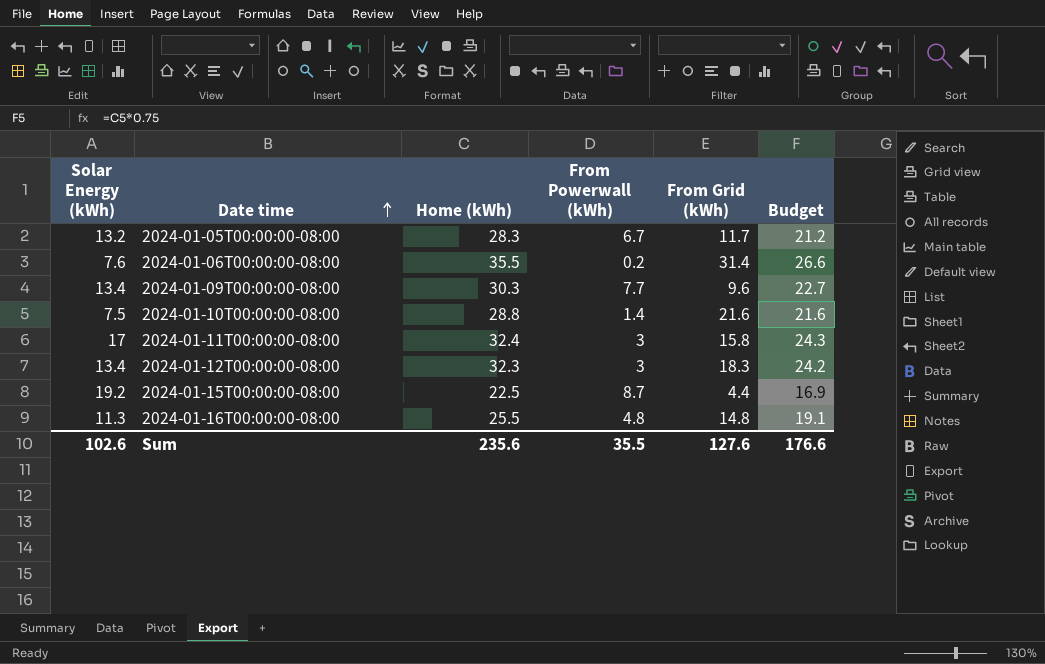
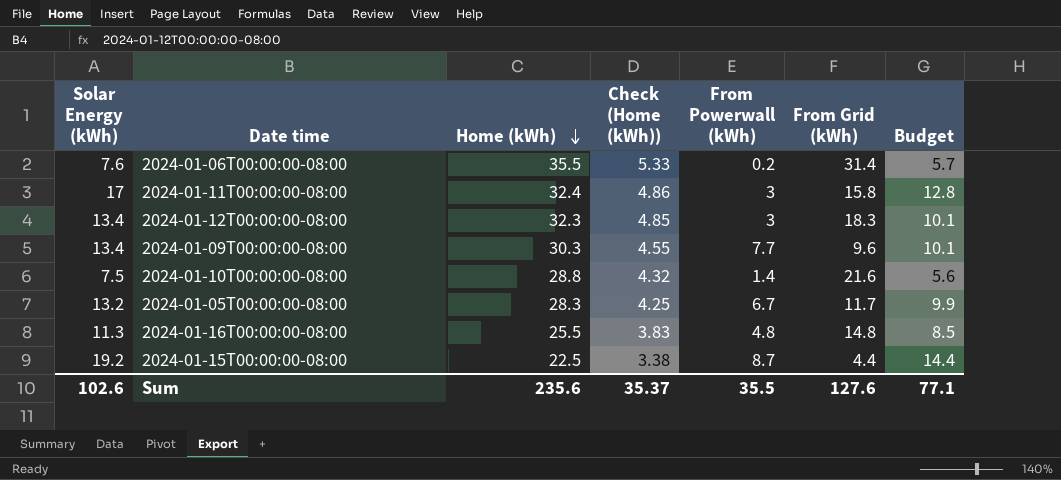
row order: Date time ascending -> Home (kWh) descending
column Check (Home (kWh)) | formula: none -> [Home (kWh)] * 0.15
column Budget | formula: [Home (kWh)] * 0.75 -> [Solar Energy (kWh)] * 0.75
Sum | Budget: 176.6 -> 77.1

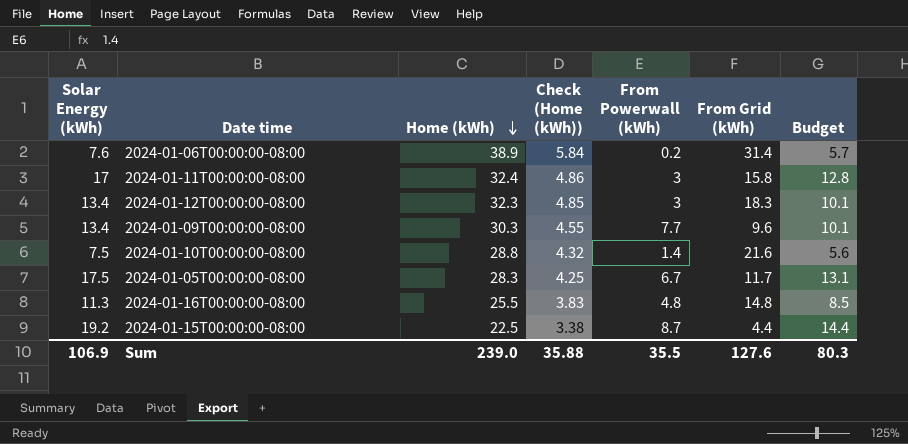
2024-01-06T00:00:00-08:00 | Home (kWh): 35.5 -> 38.9
2024-01-06T00:00:00-08:00 | Check (Home (kWh)): 5.33 -> 5.84
2024-01-05T00:00:00-08:00 | Solar Energy (kWh): 13.2 -> 17.5
2024-01-05T00:00:00-08:00 | Budget: 9.9 -> 13.1
Sum | Solar Energy (kWh): 102.6 -> 106.9
Sum | Home (kWh): 235.6 -> 239.0
Sum | Check (Home (kWh)): 35.37 -> 35.88
Sum | Budget: 77.1 -> 80.3

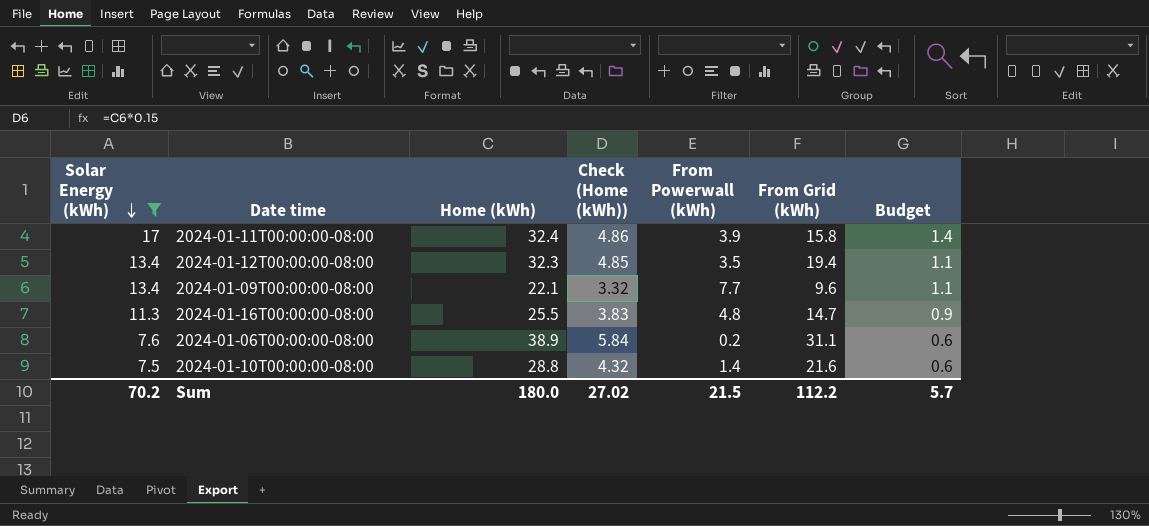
filter: none -> Solar Energy (kWh) <= 17
row order: Home (kWh) descending -> Solar Energy (kWh) descending
column Budget | formula: [Solar Energy (kWh)] * 0.75 -> [Solar Energy (kWh)] * 0.08
2024-01-11T00:00:00-08:00 | From Powerwall (kWh): 3 -> 3.9
2024-01-12T00:00:00-08:00 | From Powerwall (kWh): 3 -> 3.5
2024-01-12T00:00:00-08:00 | From Grid (kWh): 18.3 -> 19.4
2024-01-09T00:00:00-08:00 | Home (kWh): 30.3 -> 22.1
2024-01-09T00:00:00-08:00 | Check (Home (kWh)): 4.55 -> 3.32
2024-01-16T00:00:00-08:00 | From Grid (kWh): 14.8 -> 14.7
2024-01-06T00:00:00-08:00 | From Grid (kWh): 31.4 -> 31.1
Sum | Solar Energy (kWh): 106.9 -> 70.2
Sum | Home (kWh): 239.0 -> 180.0
Sum | Check (Home (kWh)): 35.88 -> 27.02
Sum | From Powerwall (kWh): 35.5 -> 21.5
Sum | From Grid (kWh): 127.6 -> 112.2
Sum | Budget: 80.3 -> 5.7

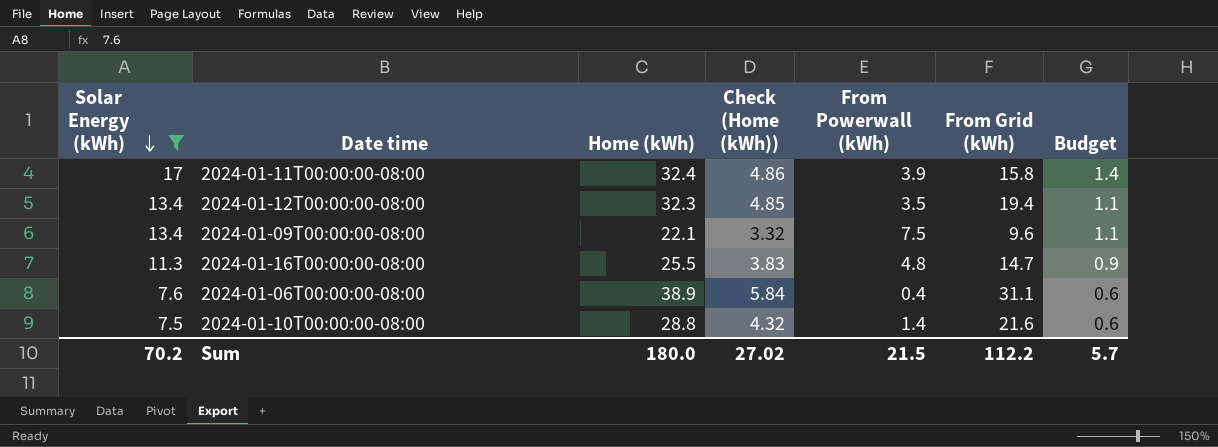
2024-01-09T00:00:00-08:00 | From Powerwall (kWh): 7.7 -> 7.5
2024-01-06T00:00:00-08:00 | From Powerwall (kWh): 0.2 -> 0.4

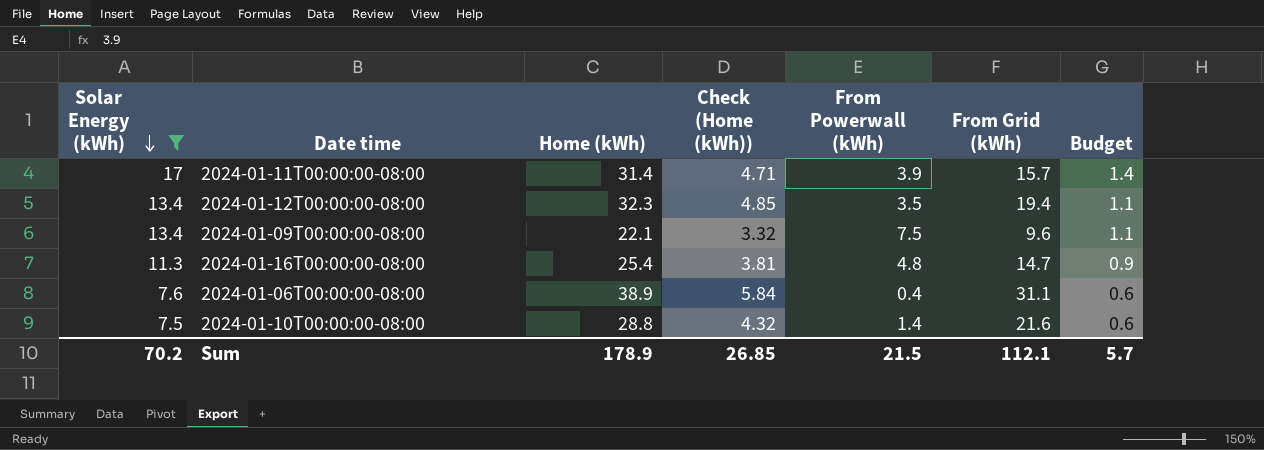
2024-01-11T00:00:00-08:00 | Home (kWh): 32.4 -> 31.4
2024-01-11T00:00:00-08:00 | Check (Home (kWh)): 4.86 -> 4.71
2024-01-11T00:00:00-08:00 | From Grid (kWh): 15.8 -> 15.7
2024-01-16T00:00:00-08:00 | Home (kWh): 25.5 -> 25.4
2024-01-16T00:00:00-08:00 | Check (Home (kWh)): 3.83 -> 3.81
Sum | Home (kWh): 180.0 -> 178.9
Sum | Check (Home (kWh)): 27.02 -> 26.85
Sum | From Grid (kWh): 112.2 -> 112.1

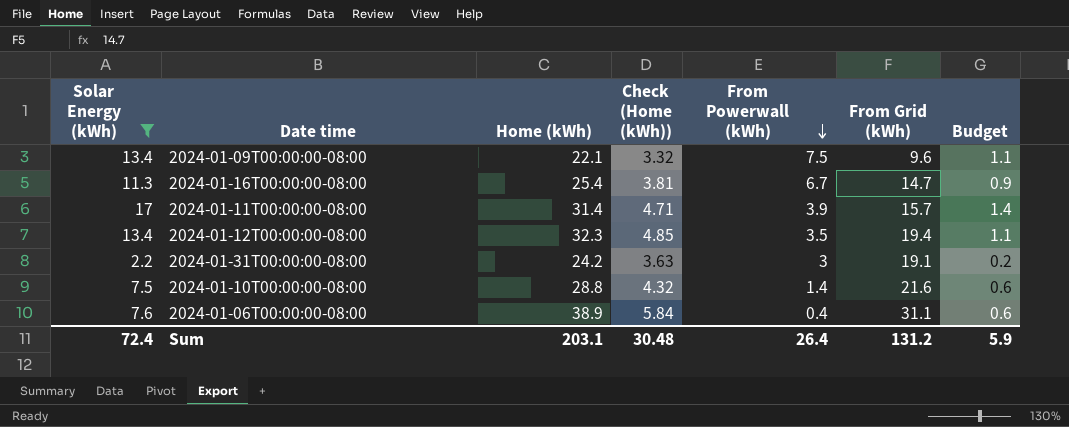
row order: Solar Energy (kWh) descending -> From Powerwall (kWh) descending
2024-01-16T00:00:00-08:00 | From Powerwall (kWh): 4.8 -> 6.7
row 2024-01-31T00:00:00-08:00: none -> 2.2 | 24.2 | 3.63 | 3 | 19.1 | 0.2
Sum | Solar Energy (kWh): 70.2 -> 72.4
Sum | Home (kWh): 178.9 -> 203.1
Sum | Check (Home (kWh)): 26.85 -> 30.48
Sum | From Powerwall (kWh): 21.5 -> 26.4
Sum | From Grid (kWh): 112.1 -> 131.2
Sum | Budget: 5.7 -> 5.9

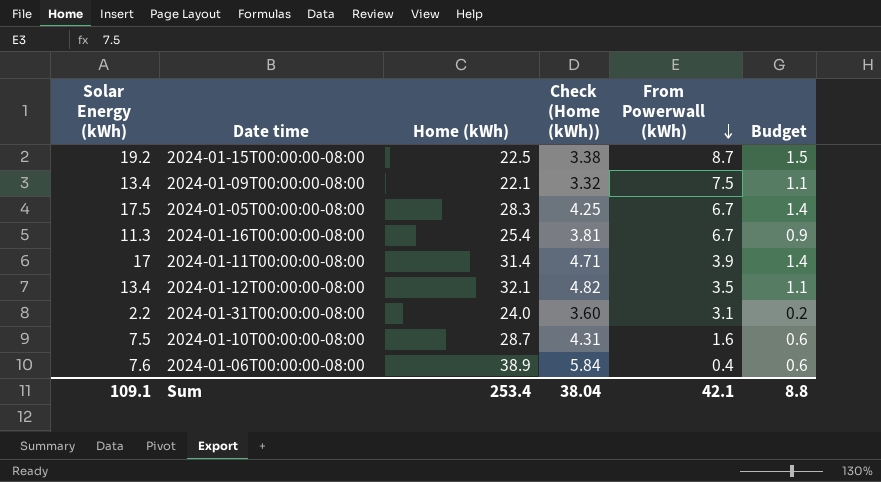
filter: Solar Energy (kWh) <= 17 -> none
column From Grid (kWh) | position: 6 -> none
2024-01-12T00:00:00-08:00 | Home (kWh): 32.3 -> 32.1
2024-01-12T00:00:00-08:00 | Check (Home (kWh)): 4.85 -> 4.82
2024-01-31T00:00:00-08:00 | Home (kWh): 24.2 -> 24.0
2024-01-31T00:00:00-08:00 | Check (Home (kWh)): 3.63 -> 3.60
2024-01-31T00:00:00-08:00 | From Powerwall (kWh): 3 -> 3.1
2024-01-10T00:00:00-08:00 | Home (kWh): 28.8 -> 28.7
2024-01-10T00:00:00-08:00 | Check (Home (kWh)): 4.32 -> 4.31
2024-01-10T00:00:00-08:00 | From Powerwall (kWh): 1.4 -> 1.6
Sum | Solar Energy (kWh): 72.4 -> 109.1
Sum | Home (kWh): 203.1 -> 253.4
Sum | Check (Home (kWh)): 30.48 -> 38.04
Sum | From Powerwall (kWh): 26.4 -> 42.1
Sum | Budget: 5.9 -> 8.8

